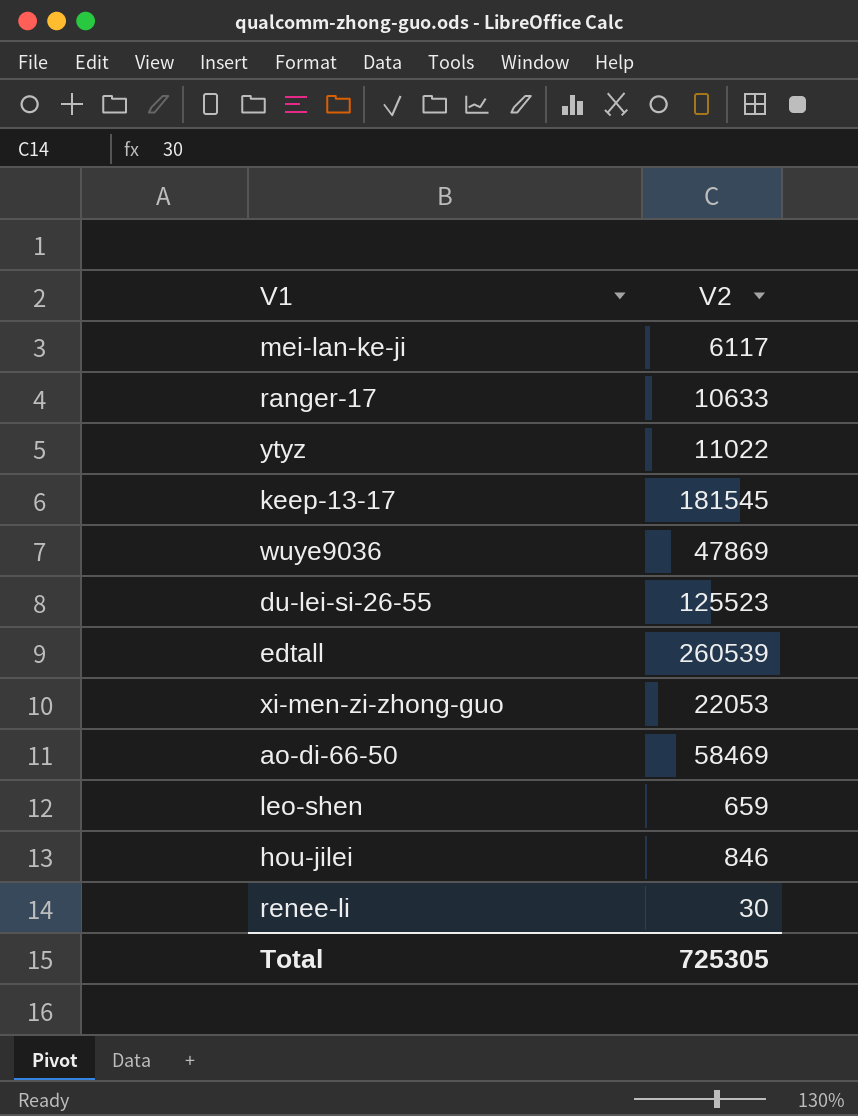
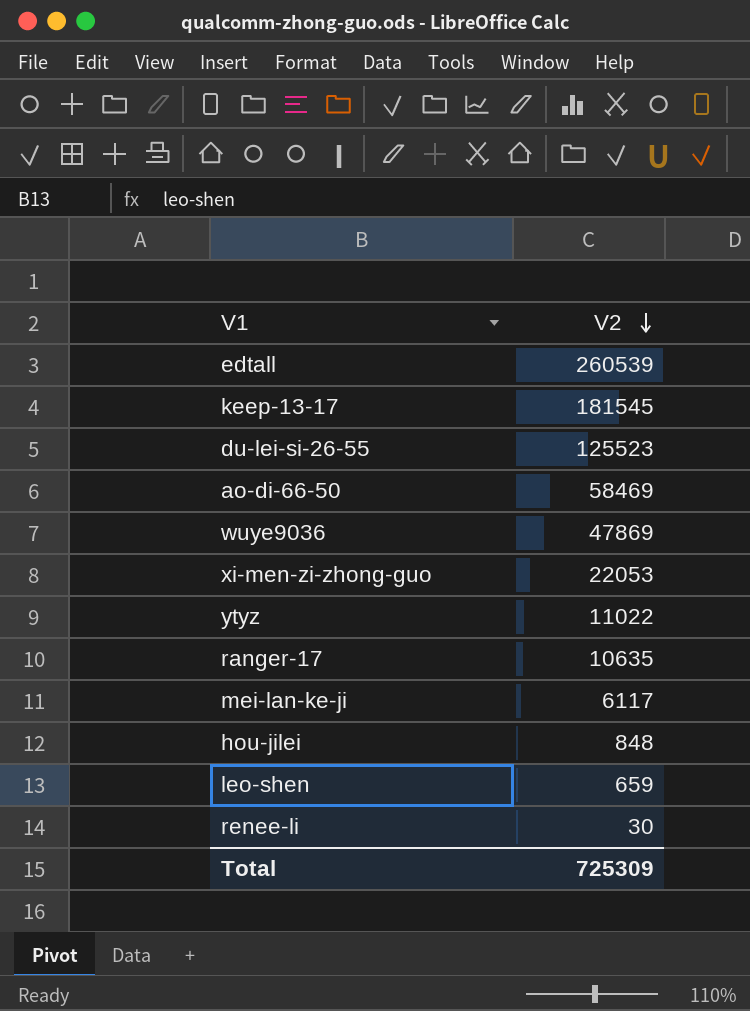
row order: none -> V2 descending
ranger-17 | V2: 10633 -> 10635
hou-jilei | V2: 846 -> 848
Total | V2: 725305 -> 725309

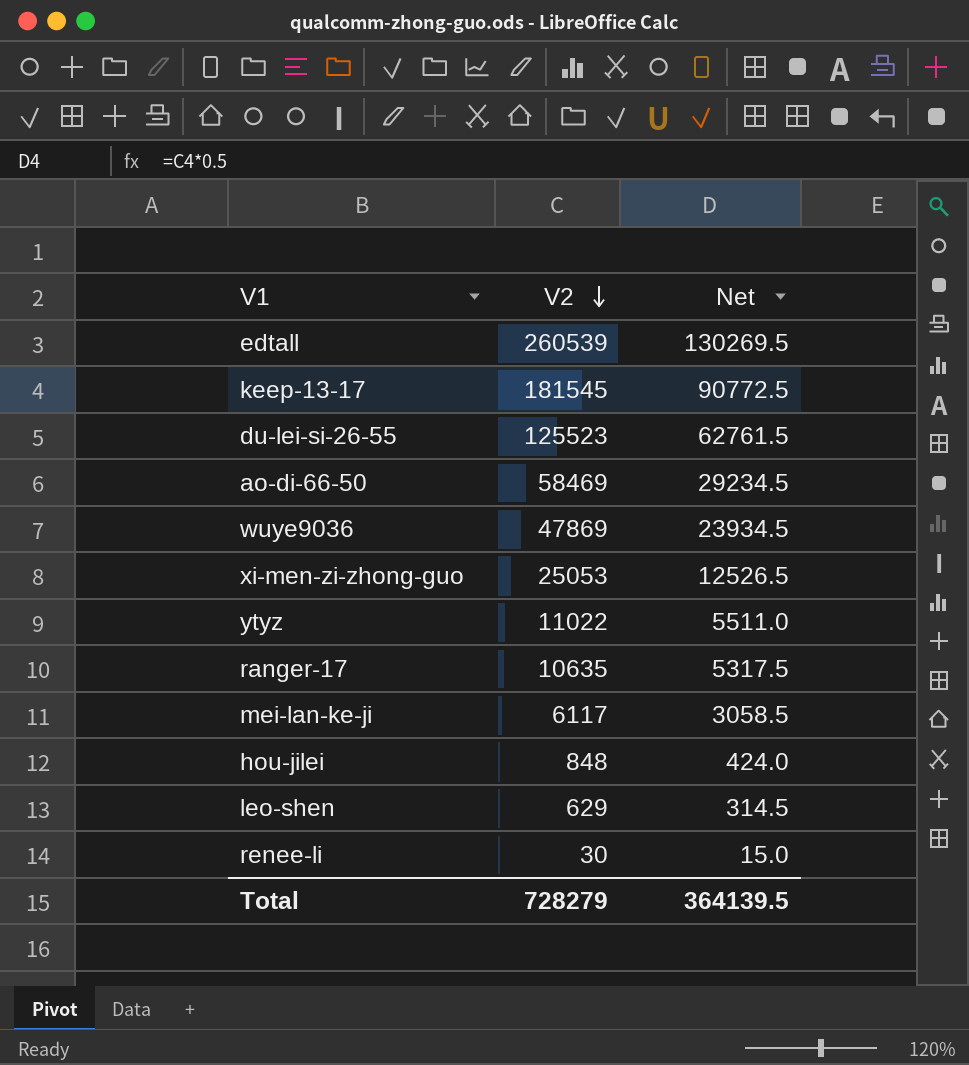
column Net | formula: none -> [V2] * 0.5
xi-men-zi-zhong-guo | V2: 22053 -> 25053
leo-shen | V2: 659 -> 629
Total | V2: 725309 -> 728279

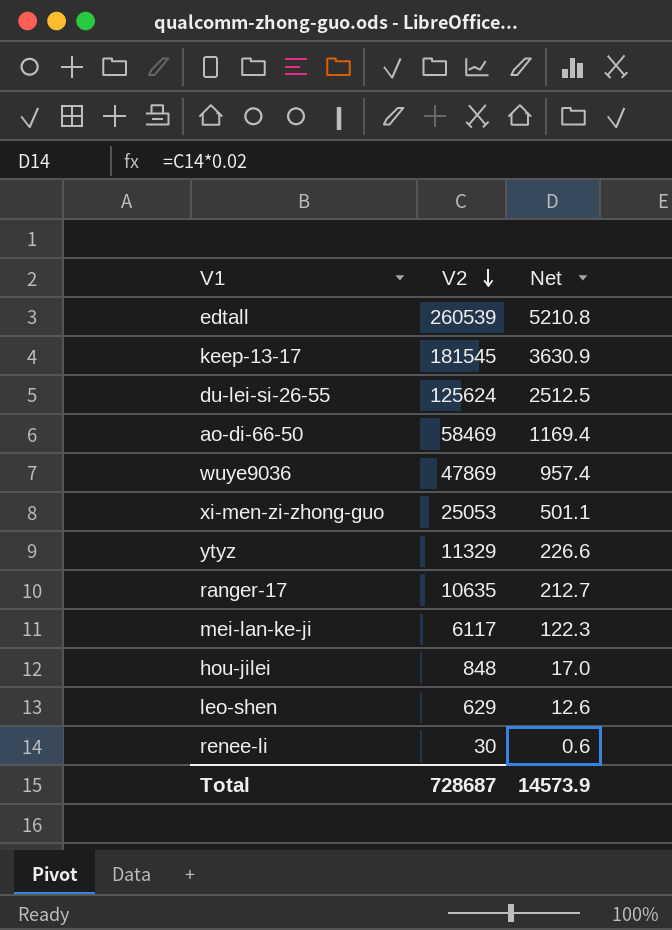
column Net | formula: [V2] * 0.5 -> [V2] * 0.02
du-lei-si-26-55 | V2: 125523 -> 125624
ytyz | V2: 11022 -> 11329
Total | V2: 728279 -> 728687
Total | Net: 364139.5 -> 14573.9

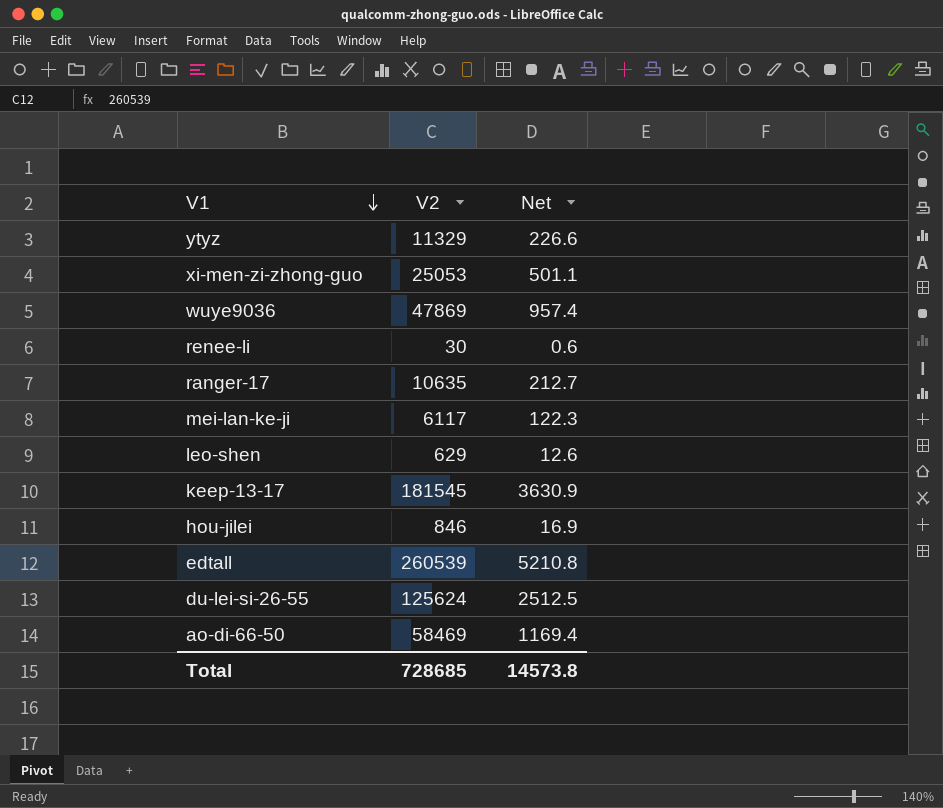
row order: V2 descending -> V1 descending
hou-jilei | V2: 848 -> 846
hou-jilei | Net: 17.0 -> 16.9
Total | V2: 728687 -> 728685
Total | Net: 14573.9 -> 14573.8

